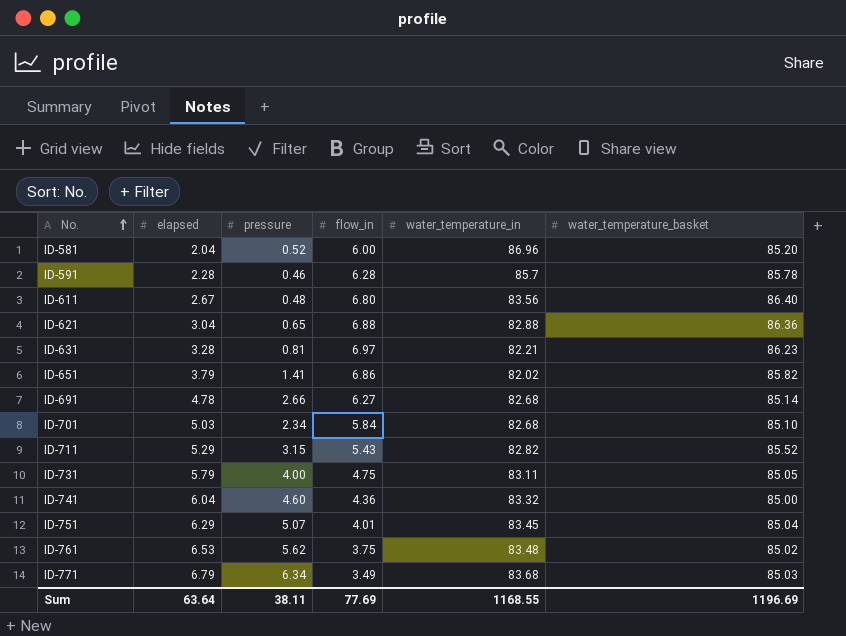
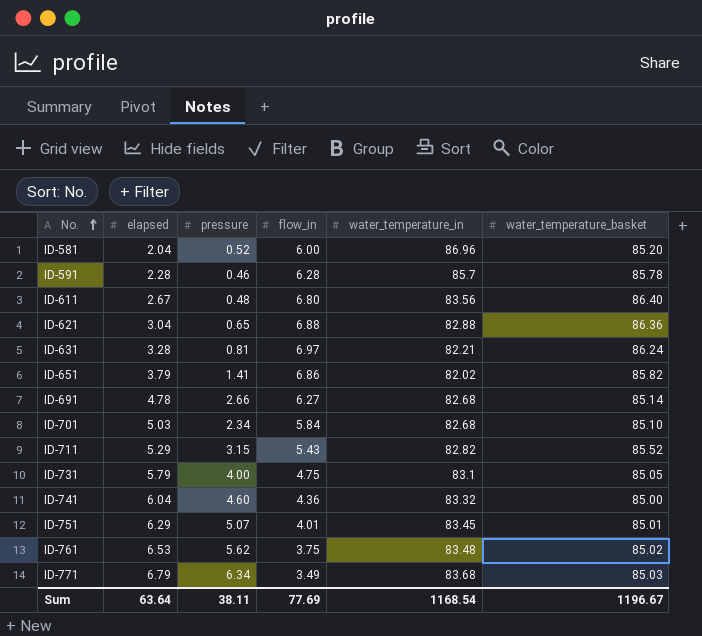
ID-631 | water_temperature_basket: 86.23 -> 86.24
ID-731 | water_temperature_in: 83.11 -> 83.1
ID-751 | water_temperature_basket: 85.04 -> 85.01
Sum | water_temperature_in: 1168.55 -> 1168.54
Sum | water_temperature_basket: 1196.69 -> 1196.67

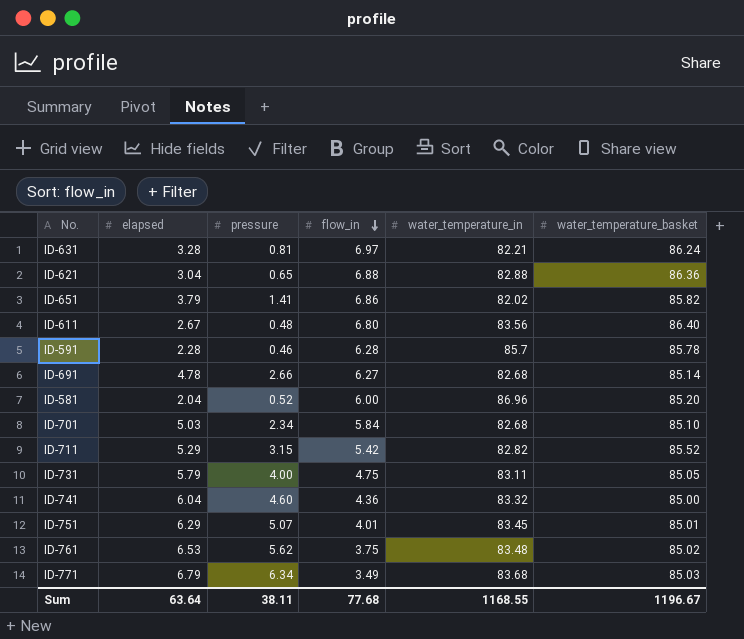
row order: No. ascending -> flow_in descending
ID-711 | flow_in: 5.43 -> 5.42
ID-731 | water_temperature_in: 83.1 -> 83.11
Sum | flow_in: 77.69 -> 77.68
Sum | water_temperature_in: 1168.54 -> 1168.55

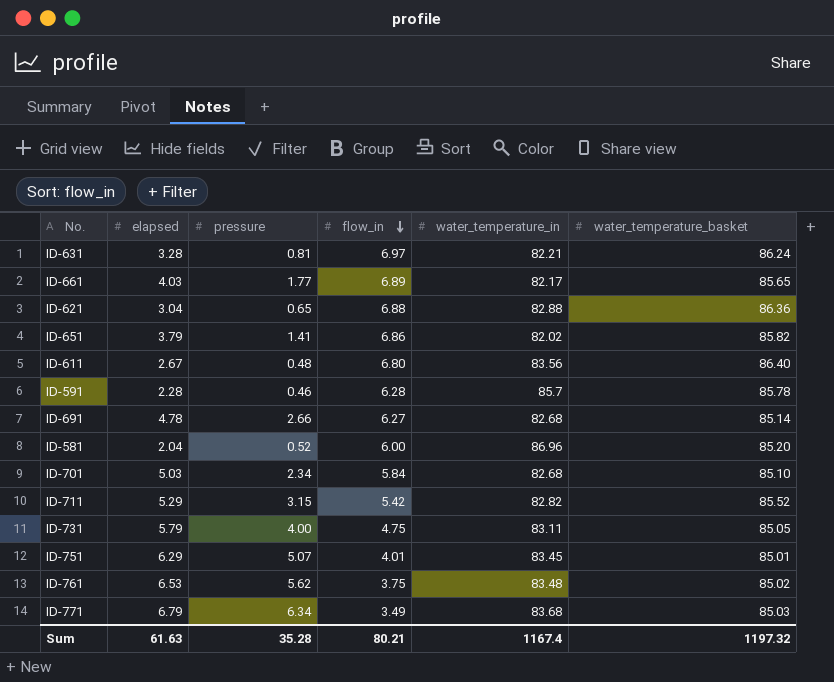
row ID-741: 6.04 | 4.60 | 4.36 | 83.32 | 85.00 -> none
row ID-661: none -> 4.03 | 1.77 | 6.89 | 82.17 | 85.65
Sum | elapsed: 63.64 -> 61.63
Sum | pressure: 38.11 -> 35.28
Sum | flow_in: 77.68 -> 80.21
Sum | water_temperature_in: 1168.55 -> 1167.4
Sum | water_temperature_basket: 1196.67 -> 1197.32

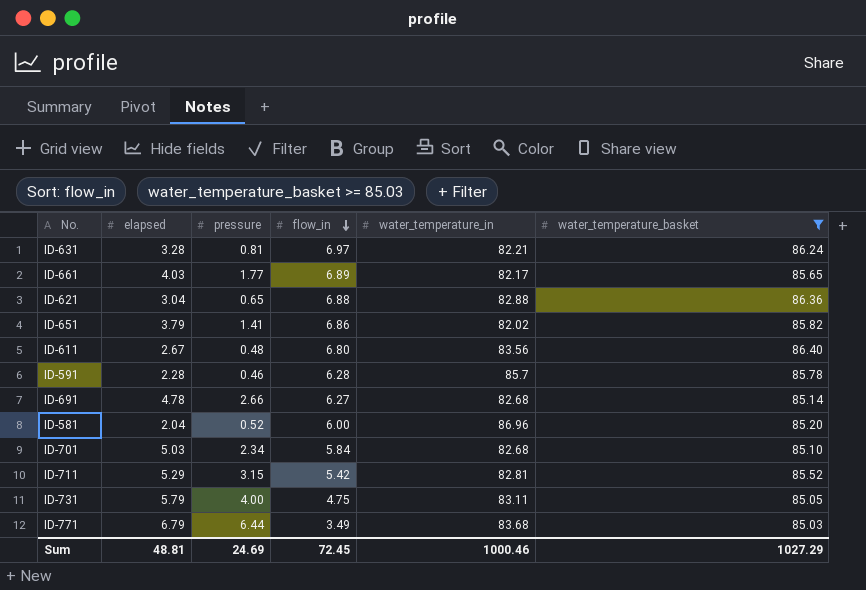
filter: none -> water_temperature_basket >= 85.03
ID-711 | water_temperature_in: 82.82 -> 82.81
ID-771 | pressure: 6.34 -> 6.44
Sum | elapsed: 61.63 -> 48.81
Sum | pressure: 35.28 -> 24.69
Sum | flow_in: 80.21 -> 72.45
Sum | water_temperature_in: 1167.4 -> 1000.46
Sum | water_temperature_basket: 1197.32 -> 1027.29

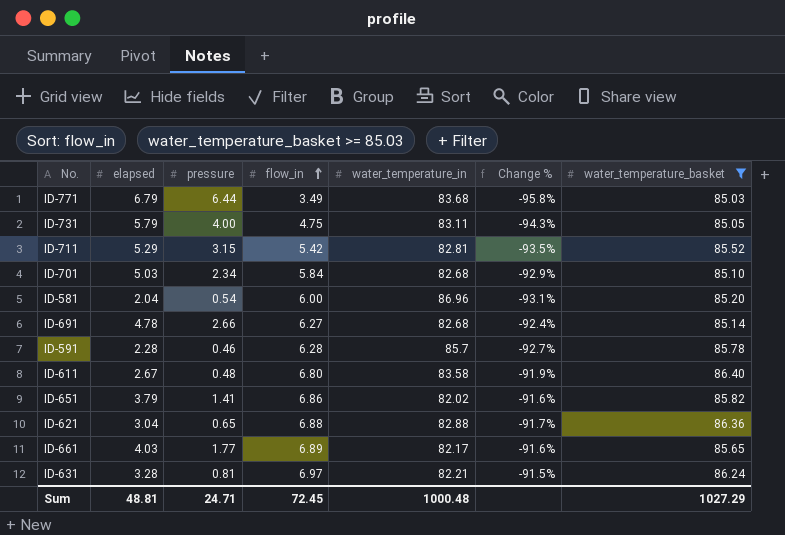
row order: flow_in descending -> flow_in ascending
column Change % | formula: none -> ([flow_in] - [water_temperature_in]) / [water_temperature_in]
ID-581 | pressure: 0.52 -> 0.54
ID-611 | water_temperature_in: 83.56 -> 83.58
Sum | pressure: 24.69 -> 24.71
Sum | water_temperature_in: 1000.46 -> 1000.48

